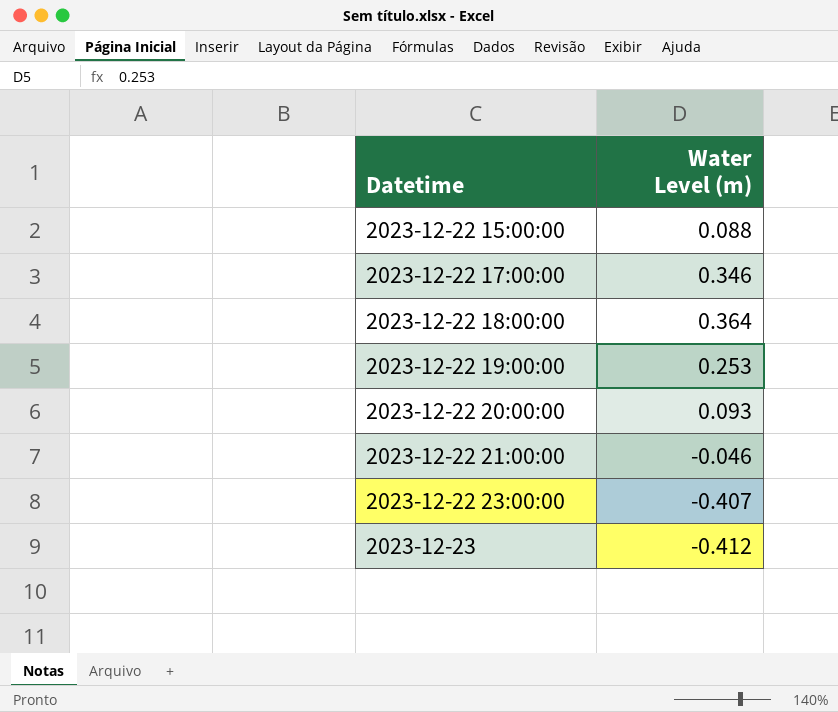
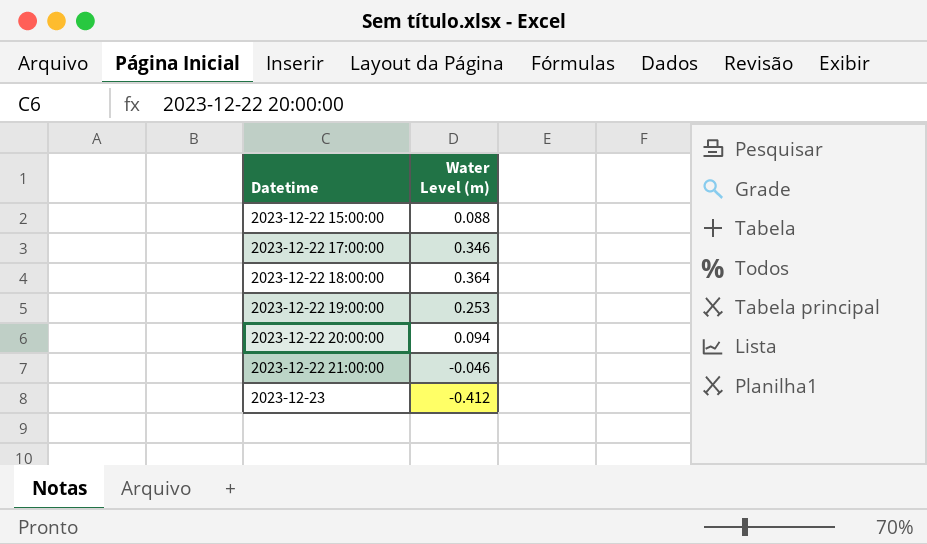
row 2023-12-22 23:00:00: -0.407 -> none
2023-12-22 20:00:00 | Water Level (m): 0.093 -> 0.094

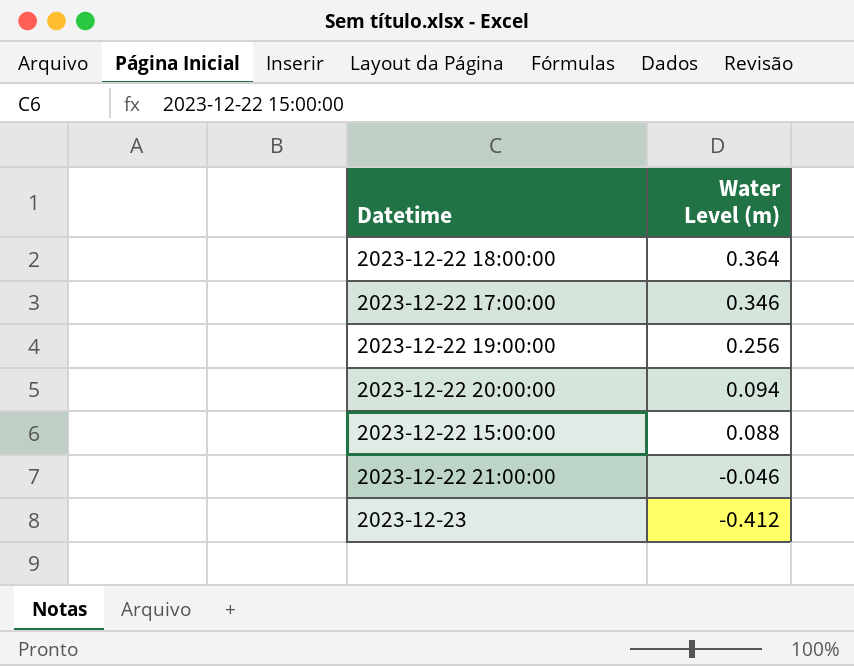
row order: Datetime ascending -> Water Level (m) descending
2023-12-22 19:00:00 | Water Level (m): 0.253 -> 0.256

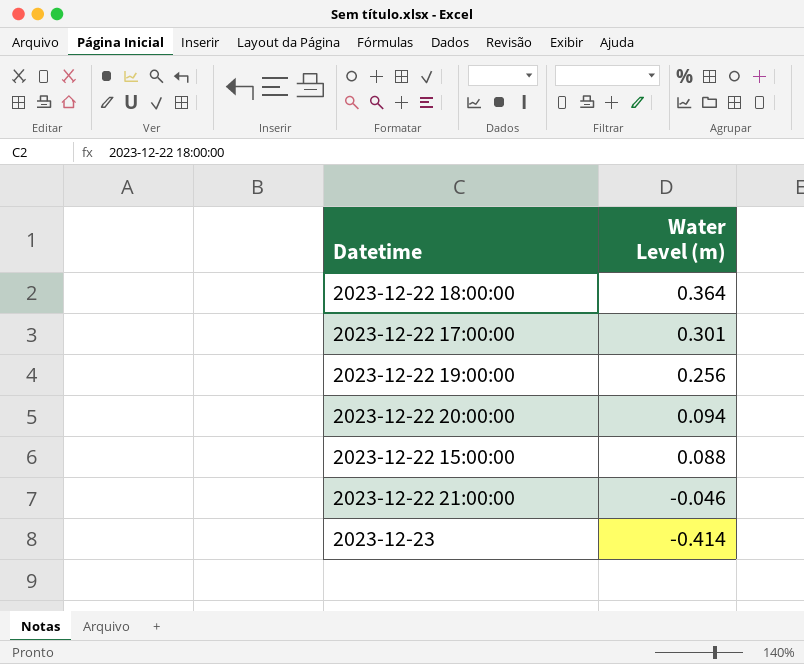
2023-12-22 17:00:00 | Water Level (m): 0.346 -> 0.301
2023-12-23 | Water Level (m): -0.412 -> -0.414

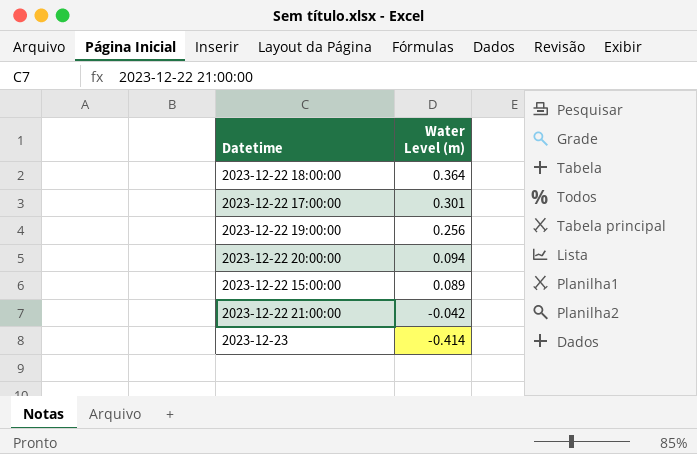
2023-12-22 15:00:00 | Water Level (m): 0.088 -> 0.089
2023-12-22 21:00:00 | Water Level (m): -0.046 -> -0.042

